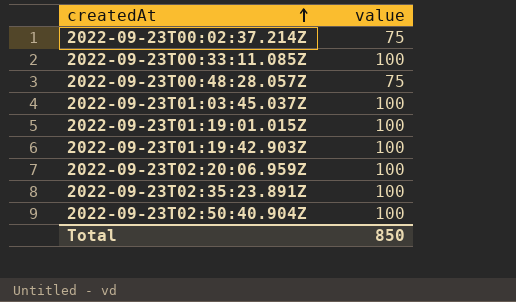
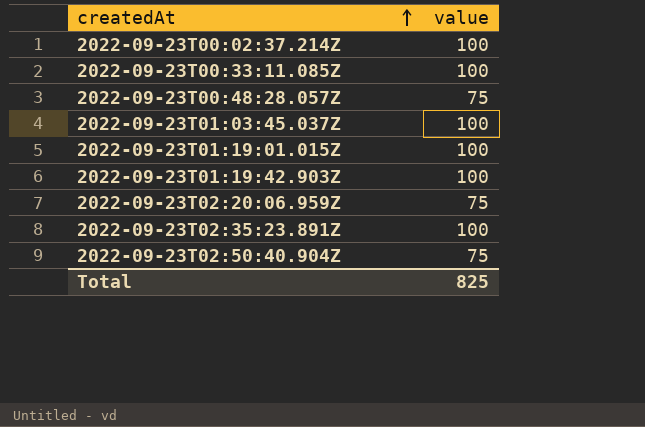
2022-09-23T00:02:37.214Z | value: 75 -> 100
2022-09-23T02:20:06.959Z | value: 100 -> 75
2022-09-23T02:50:40.904Z | value: 100 -> 75
Total | value: 850 -> 825

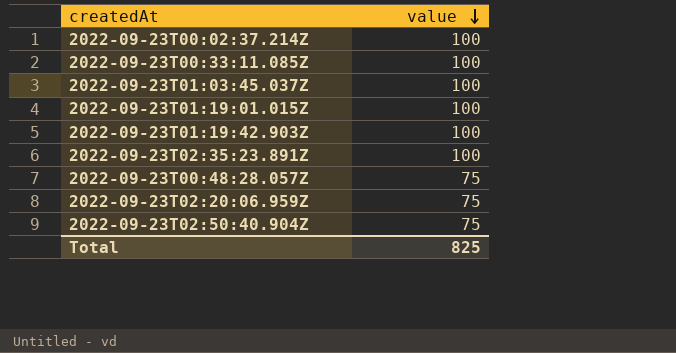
row order: createdAt ascending -> value descending

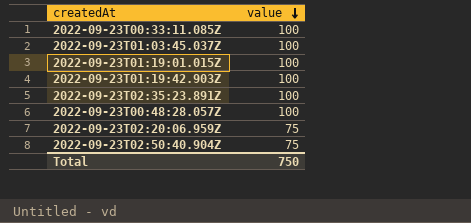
row 2022-09-23T00:02:37.214Z: 100 -> none
2022-09-23T00:48:28.057Z | value: 75 -> 100
Total | value: 825 -> 750

